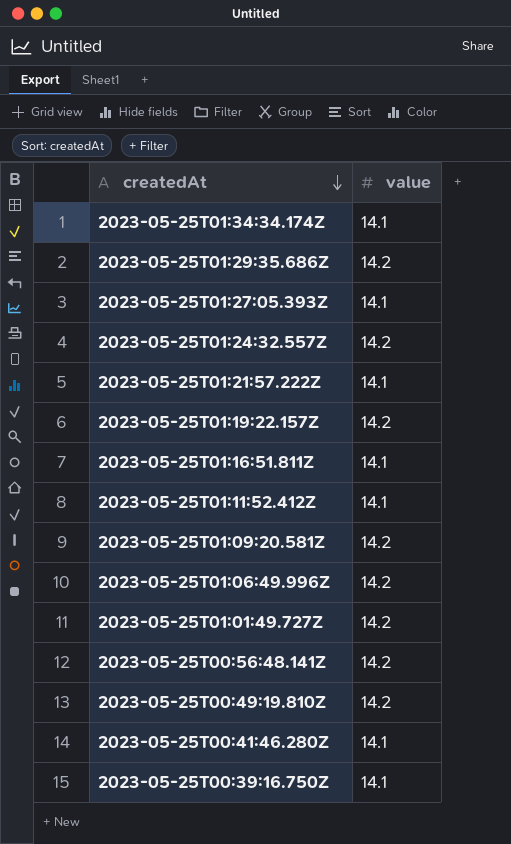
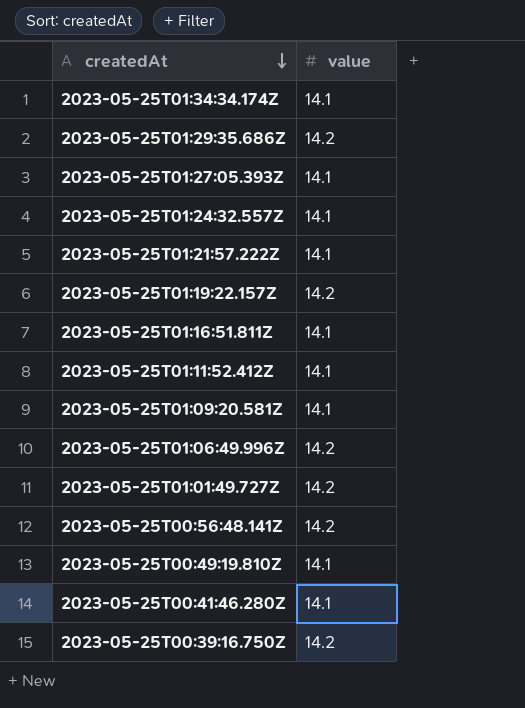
2023-05-25T01:24:32.557Z | value: 14.2 -> 14.1
2023-05-25T01:09:20.581Z | value: 14.2 -> 14.1
2023-05-25T00:49:19.810Z | value: 14.2 -> 14.1
2023-05-25T00:39:16.750Z | value: 14.1 -> 14.2

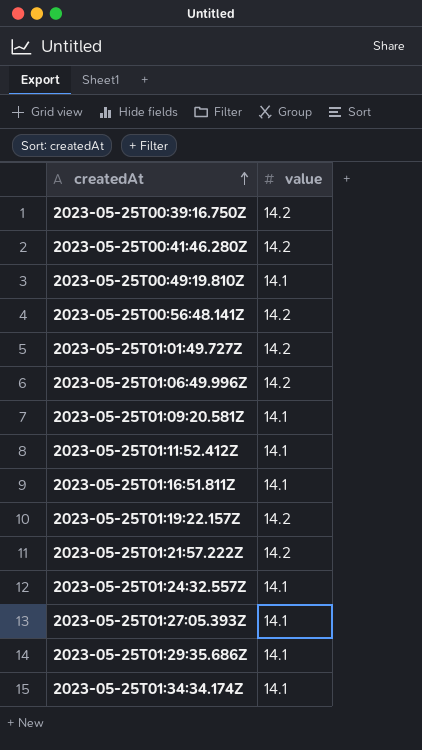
row order: createdAt descending -> createdAt ascending
2023-05-25T00:41:46.280Z | value: 14.1 -> 14.2
2023-05-25T01:21:57.222Z | value: 14.1 -> 14.2
2023-05-25T01:29:35.686Z | value: 14.2 -> 14.1

